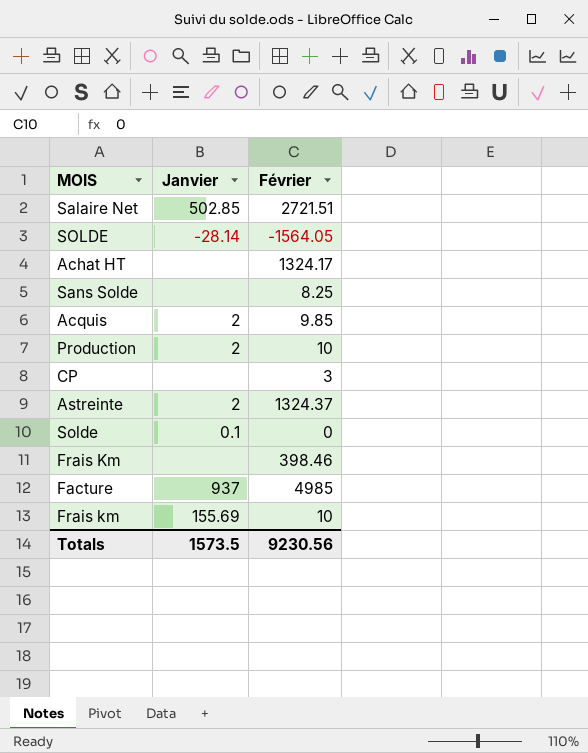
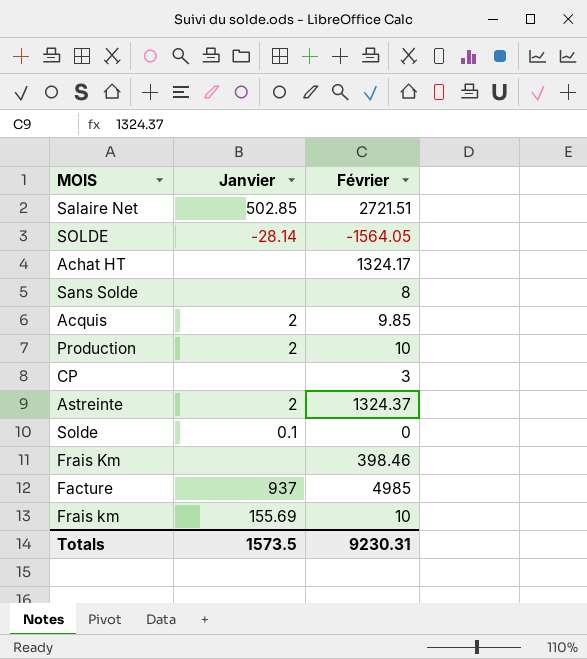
Sans Solde | Février: 8.25 -> 8
Totals | Février: 9230.56 -> 9230.31

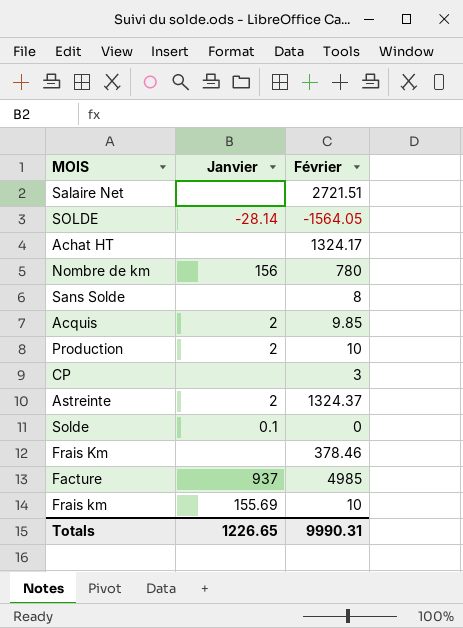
Salaire Net | Janvier: 502.85 -> none
row Nombre de km: none -> 156 | 780
Frais Km | Février: 398.46 -> 378.46
Totals | Janvier: 1573.5 -> 1226.65
Totals | Février: 9230.31 -> 9990.31

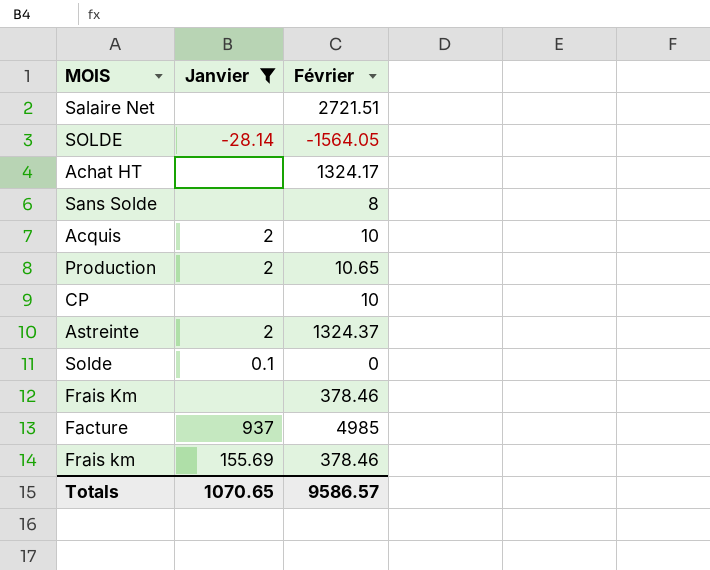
filter: none -> Janvier != 156
Acquis | Février: 9.85 -> 10
Production | Février: 10 -> 10.65
CP | Février: 3 -> 10
Frais km | Février: 10 -> 378.46
Totals | Janvier: 1226.65 -> 1070.65
Totals | Février: 9990.31 -> 9586.57

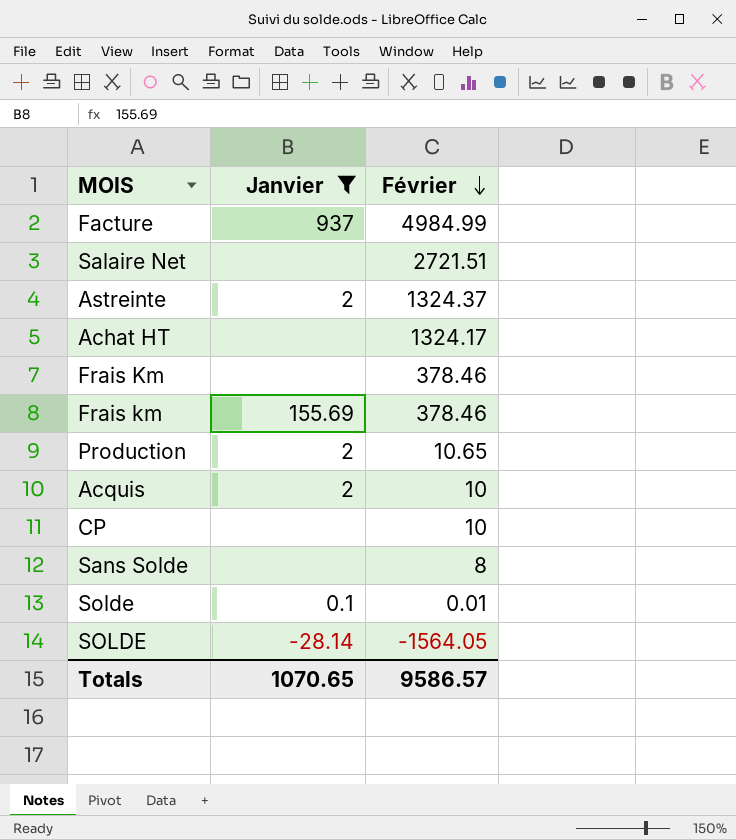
row order: none -> Février descending
Facture | Février: 4985 -> 4984.99
Solde | Février: 0 -> 0.01

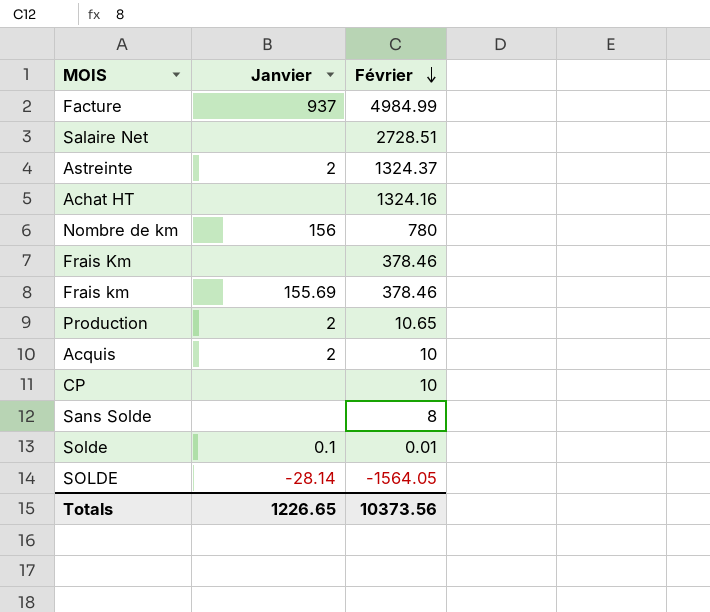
filter: Janvier != 156 -> none
Salaire Net | Février: 2721.51 -> 2728.51
Achat HT | Février: 1324.17 -> 1324.16
Totals | Janvier: 1070.65 -> 1226.65
Totals | Février: 9586.57 -> 10373.56

